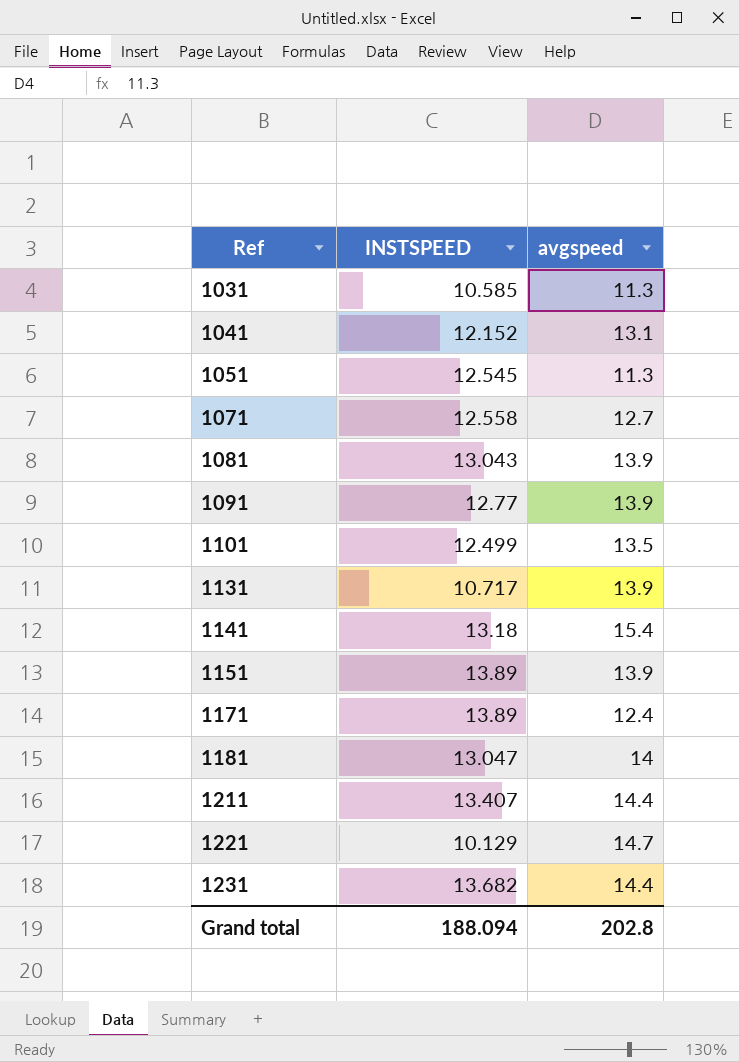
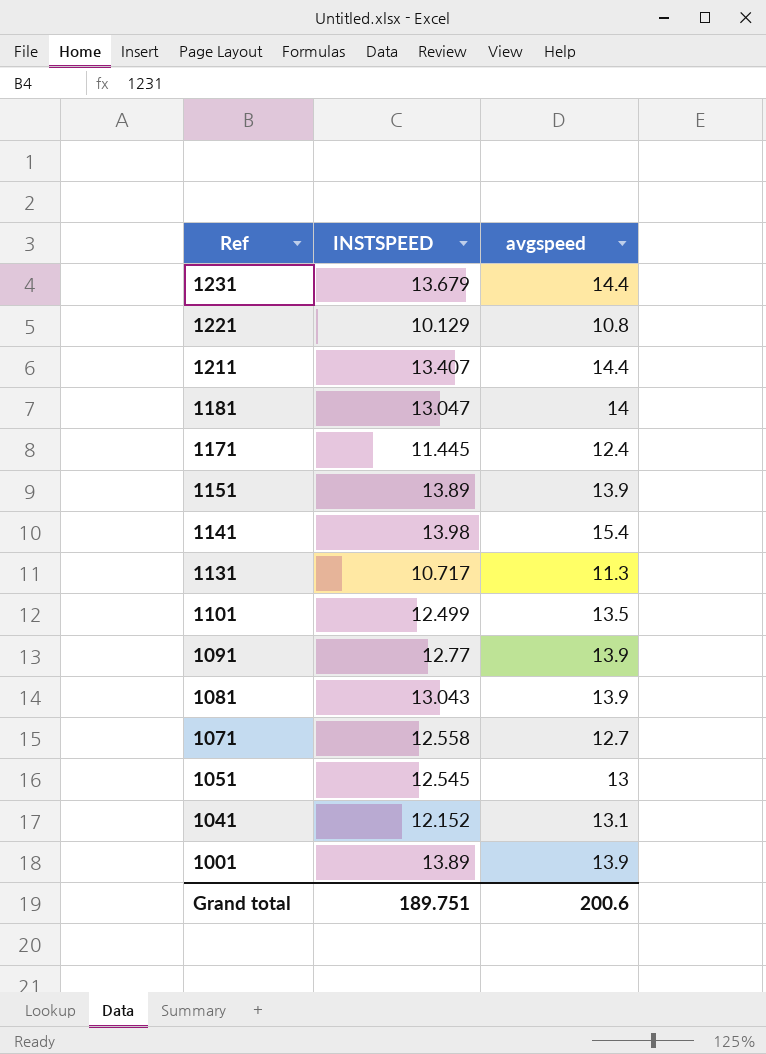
row order: Ref ascending -> Ref descending
row 1031: 10.585 | 11.3 -> none
1231 | INSTSPEED: 13.682 -> 13.679
1221 | avgspeed: 14.7 -> 10.8
1171 | INSTSPEED: 13.89 -> 11.445
1141 | INSTSPEED: 13.18 -> 13.98
1131 | avgspeed: 13.9 -> 11.3
1051 | avgspeed: 11.3 -> 13
row 1001: none -> 13.89 | 13.9
Grand total | INSTSPEED: 188.094 -> 189.751
Grand total | avgspeed: 202.8 -> 200.6

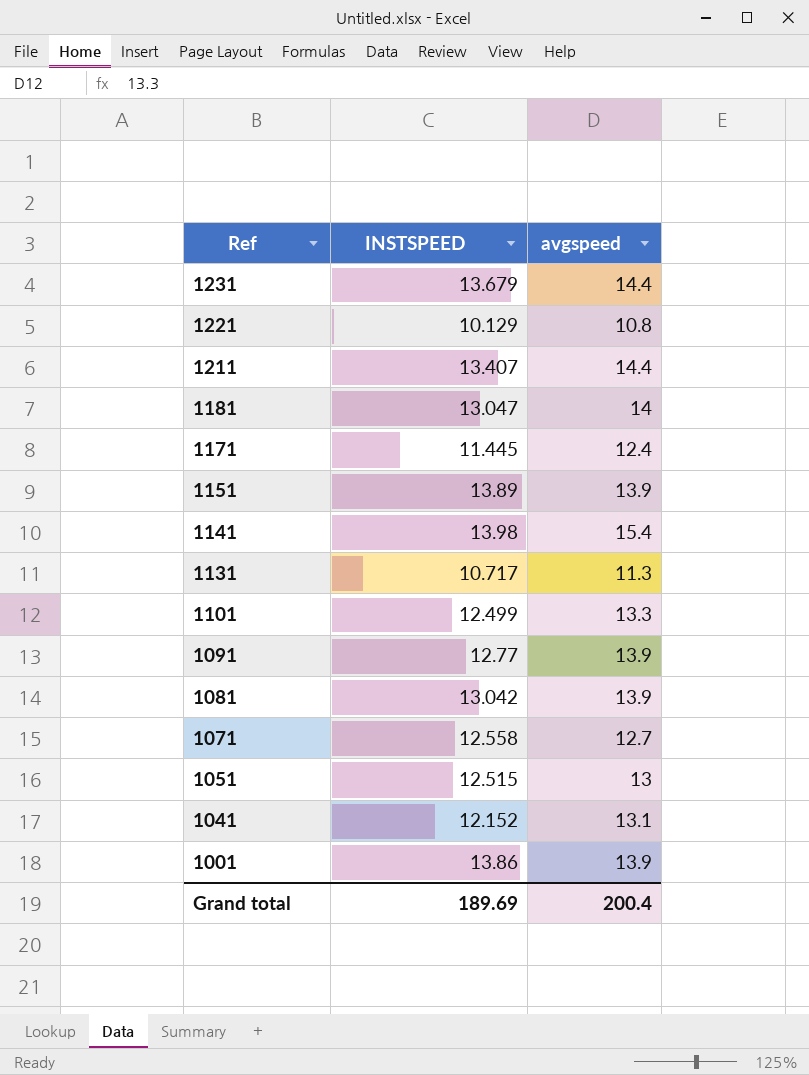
1101 | avgspeed: 13.5 -> 13.3
1081 | INSTSPEED: 13.043 -> 13.042
1051 | INSTSPEED: 12.545 -> 12.515
1001 | INSTSPEED: 13.89 -> 13.86
Grand total | INSTSPEED: 189.751 -> 189.69
Grand total | avgspeed: 200.6 -> 200.4

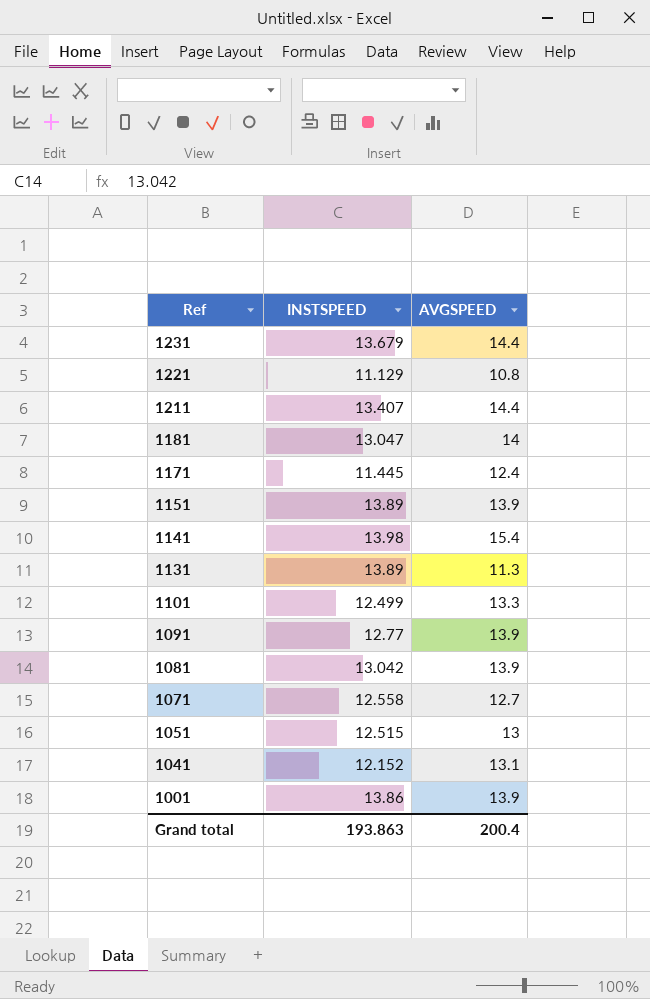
column name: avgspeed -> AVGSPEED
1221 | INSTSPEED: 10.129 -> 11.129
1131 | INSTSPEED: 10.717 -> 13.89
Grand total | INSTSPEED: 189.69 -> 193.863

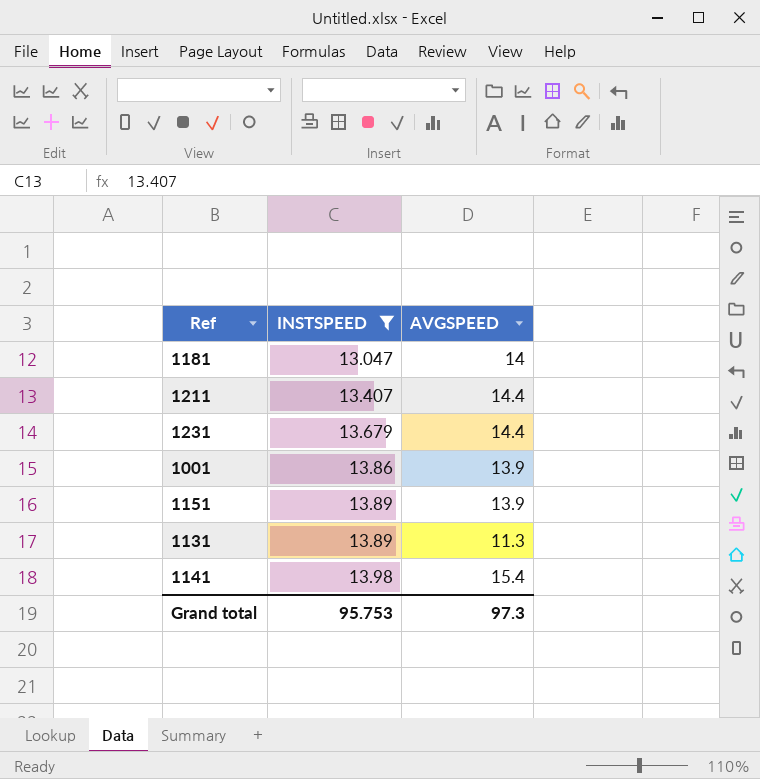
filter: none -> INSTSPEED >= 13.047
row order: Ref descending -> INSTSPEED ascending
Grand total | INSTSPEED: 193.863 -> 95.753
Grand total | AVGSPEED: 200.4 -> 97.3

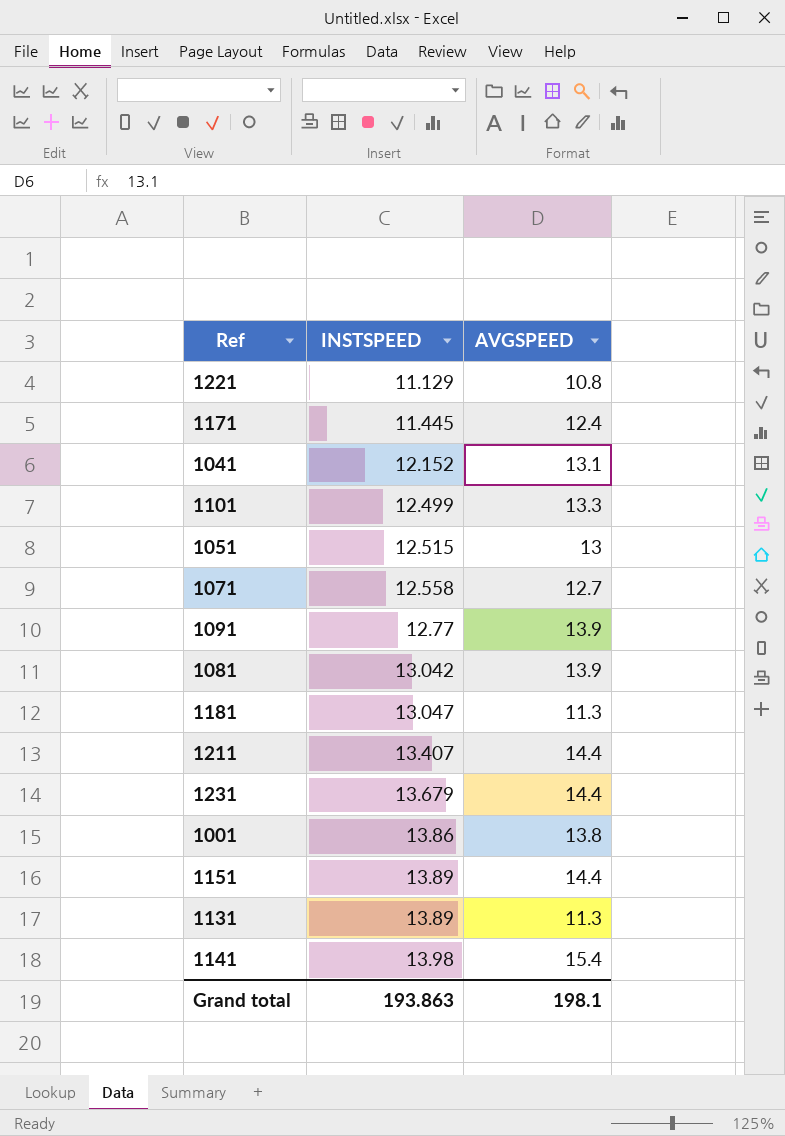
filter: INSTSPEED >= 13.047 -> none
1181 | AVGSPEED: 14 -> 11.3
1001 | AVGSPEED: 13.9 -> 13.8
1151 | AVGSPEED: 13.9 -> 14.4
Grand total | INSTSPEED: 95.753 -> 193.863
Grand total | AVGSPEED: 97.3 -> 198.1

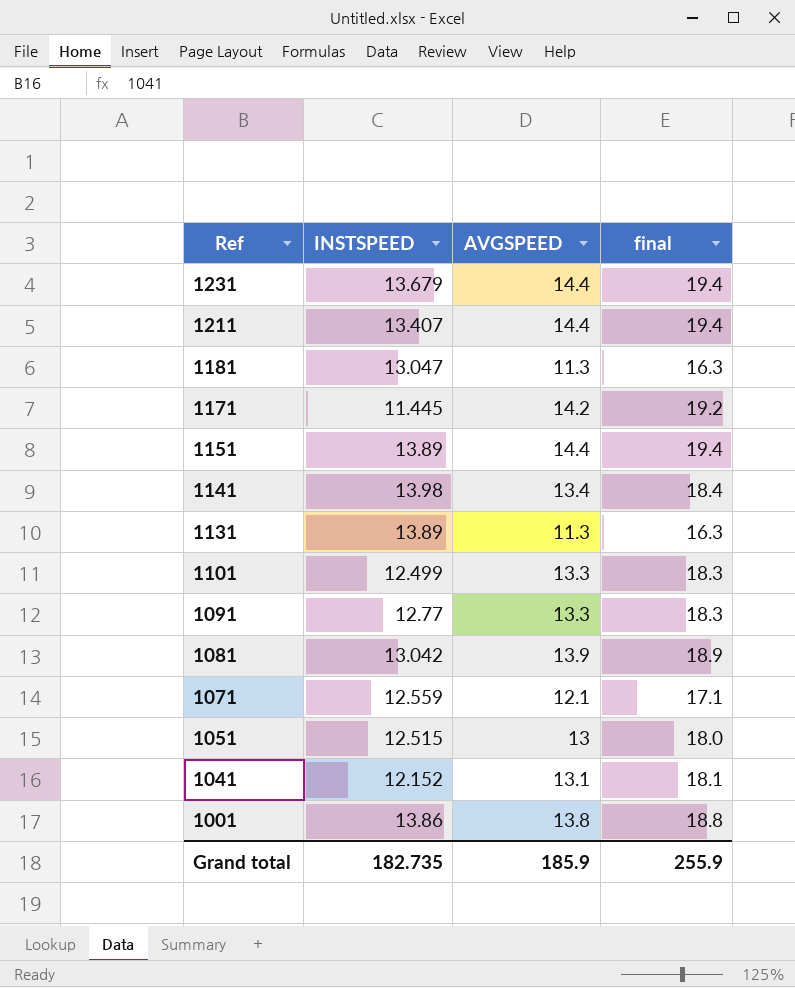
row order: INSTSPEED ascending -> Ref descending
column final | formula: none -> [AVGSPEED] + 5
row 1221: 11.129 | 10.8 -> none
1171 | AVGSPEED: 12.4 -> 14.2
1141 | AVGSPEED: 15.4 -> 13.4
1091 | AVGSPEED: 13.9 -> 13.3
1071 | INSTSPEED: 12.558 -> 12.559
1071 | AVGSPEED: 12.7 -> 12.1
Grand total | INSTSPEED: 193.863 -> 182.735
Grand total | AVGSPEED: 198.1 -> 185.9

